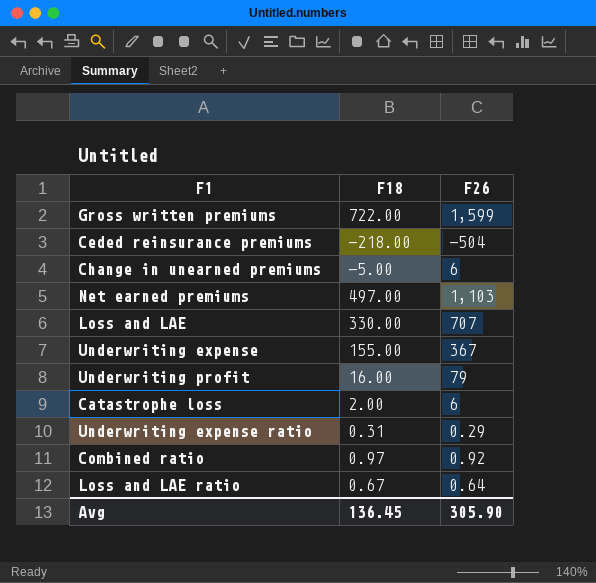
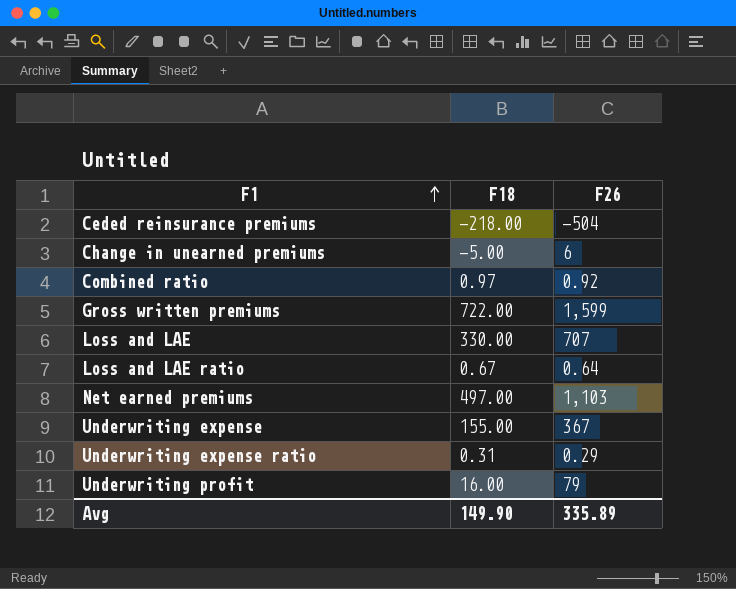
row order: none -> F1 ascending
row Catastrophe loss: 2.00 | 6 -> none
Avg | F18: 136.45 -> 149.90
Avg | F26: 305.90 -> 335.89

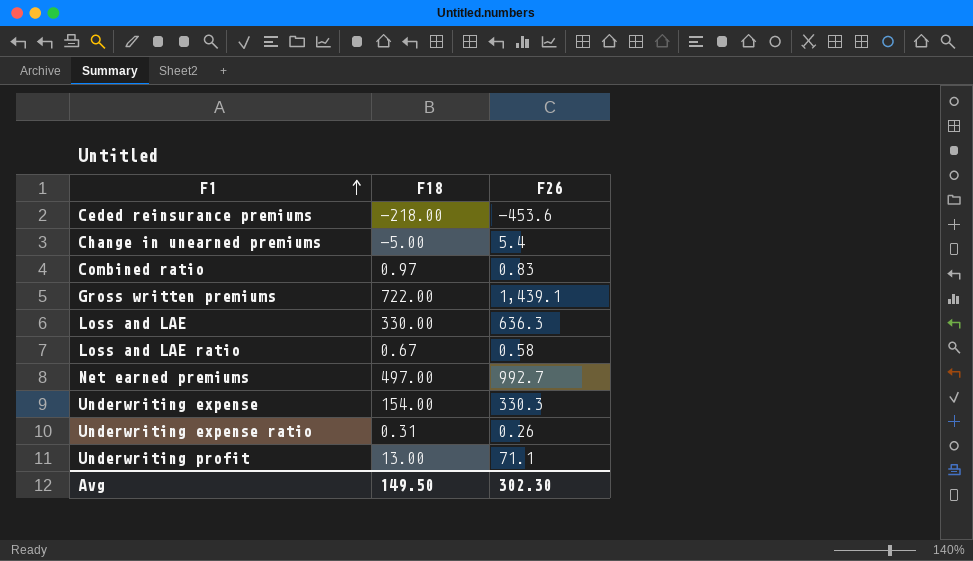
Ceded reinsurance premiums | F26: -504 -> -453.6
Change in unearned premiums | F26: 6 -> 5.4
Combined ratio | F26: 0.92 -> 0.83
Gross written premiums | F26: 1,599 -> 1,439.1
Loss and LAE | F26: 707 -> 636.3
Loss and LAE ratio | F26: 0.64 -> 0.58
Net earned premiums | F26: 1,103 -> 992.7
Underwriting expense | F18: 155.00 -> 154.00
Underwriting expense | F26: 367 -> 330.3
Underwriting expense ratio | F26: 0.29 -> 0.26
Underwriting profit | F18: 16.00 -> 13.00
Underwriting profit | F26: 79 -> 71.1
Avg | F18: 149.90 -> 149.50
Avg | F26: 335.89 -> 302.30

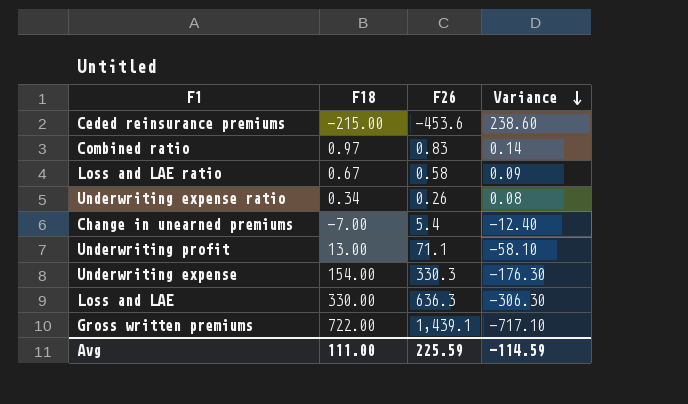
row order: F1 ascending -> Variance descending
column Variance | formula: none -> [F18] - [F26]
row Net earned premiums: 497.00 | 992.7 -> none
Ceded reinsurance premiums | F18: -218.00 -> -215.00
Underwriting expense ratio | F18: 0.31 -> 0.34
Change in unearned premiums | F18: -5.00 -> -7.00
Avg | F18: 149.50 -> 111.00
Avg | F26: 302.30 -> 225.59

